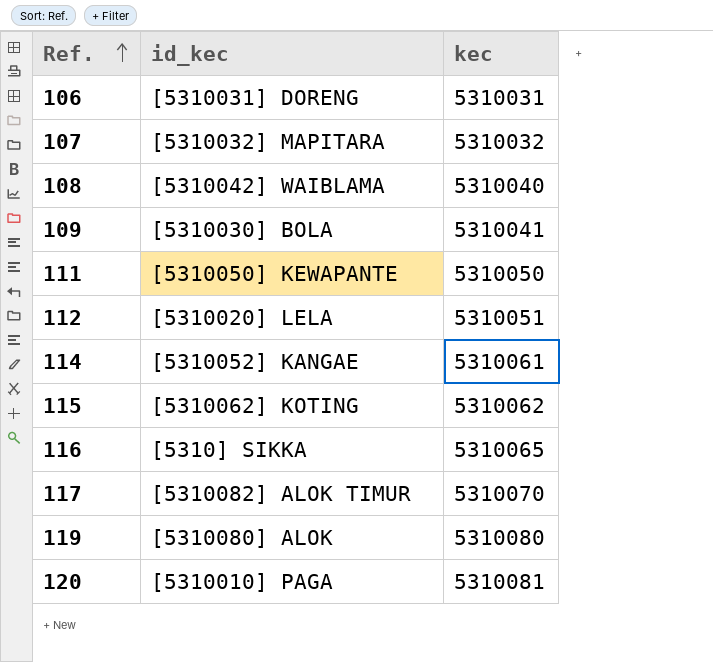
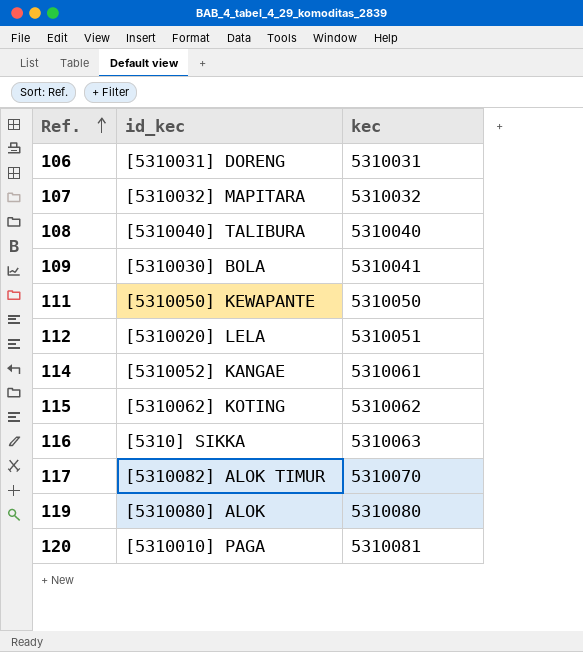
108 | id_kec: [5310042] WAIBLAMA -> [5310040] TALIBURA
116 | kec: 5310065 -> 5310063

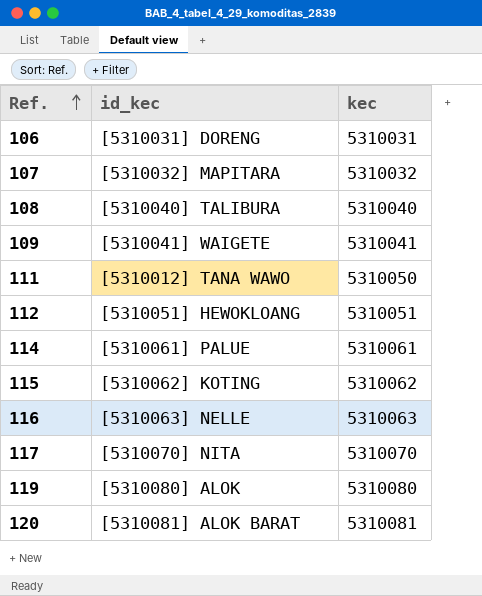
109 | id_kec: [5310030] BOLA -> [5310041] WAIGETE
111 | id_kec: [5310050] KEWAPANTE -> [5310012] TANA WAWO
112 | id_kec: [5310020] LELA -> [5310051] HEWOKLOANG
114 | id_kec: [5310052] KANGAE -> [5310061] PALUE
116 | id_kec: [5310] SIKKA -> [5310063] NELLE
117 | id_kec: [5310082] ALOK TIMUR -> [5310070] NITA
120 | id_kec: [5310010] PAGA -> [5310081] ALOK BARAT

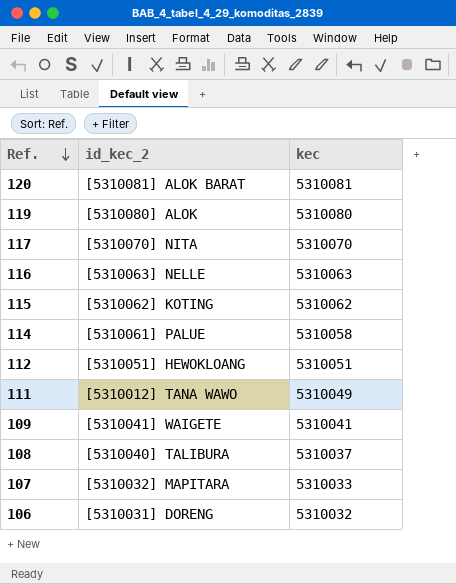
row order: Ref. ascending -> Ref. descending
column name: id_kec -> id_kec_2
114 | kec: 5310061 -> 5310058
111 | kec: 5310050 -> 5310049
108 | kec: 5310040 -> 5310037
107 | kec: 5310032 -> 5310033
106 | kec: 5310031 -> 5310032

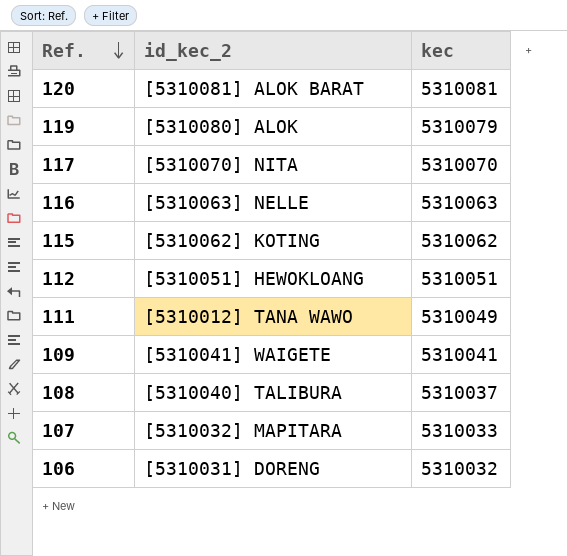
row 114: [5310061] PALUE | 5310058 -> none
119 | kec: 5310080 -> 5310079

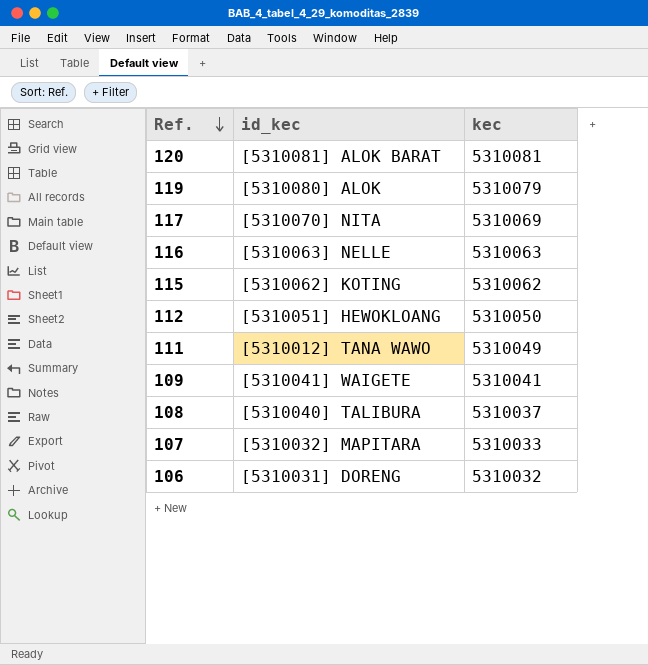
column name: id_kec_2 -> id_kec
117 | kec: 5310070 -> 5310069
112 | kec: 5310051 -> 5310050

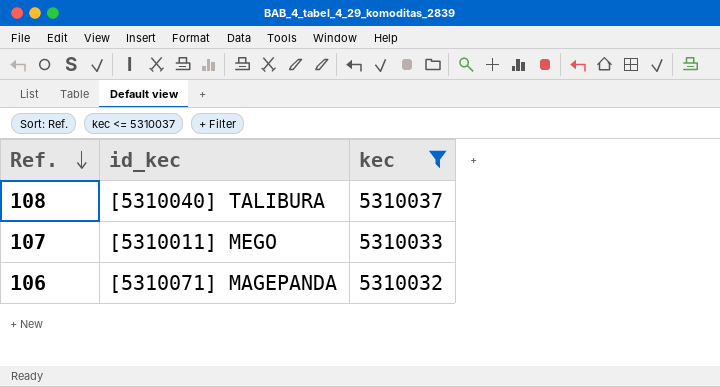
filter: none -> kec <= 5310037
107 | id_kec: [5310032] MAPITARA -> [5310011] MEGO
106 | id_kec: [5310031] DORENG -> [5310071] MAGEPANDA

